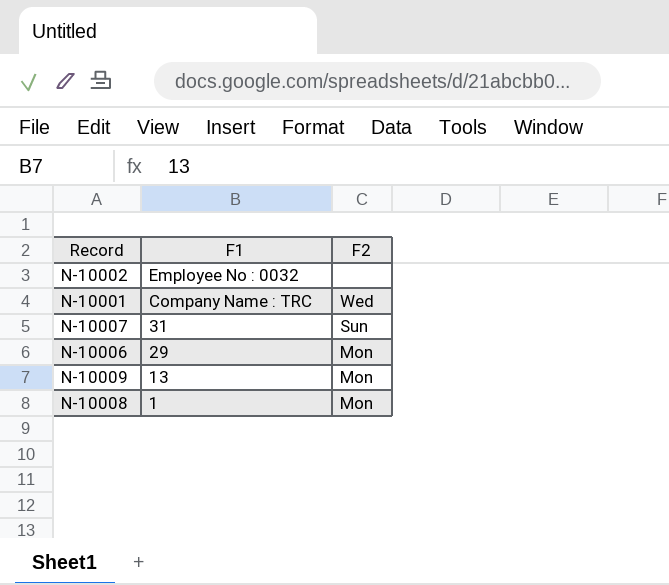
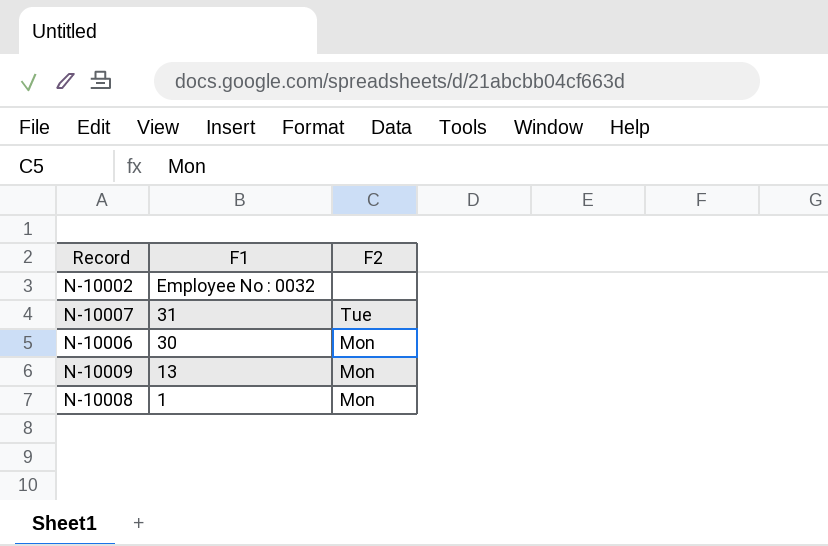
row N-10001: Company Name : TRC | Wed -> none
N-10007 | F2: Sun -> Tue
N-10006 | F1: 29 -> 30

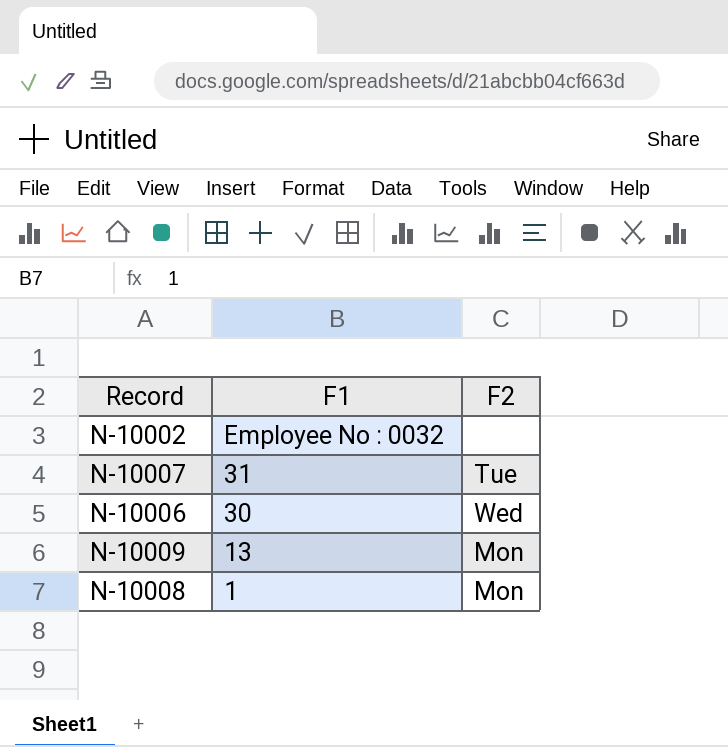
N-10006 | F2: Mon -> Wed

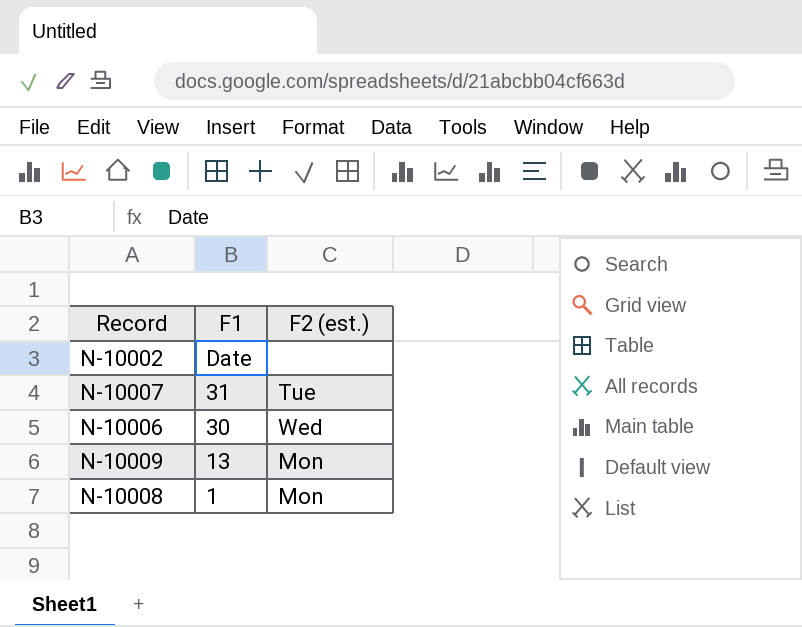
column name: F2 -> F2 (est.)
N-10002 | F1: Employee No : 0032 -> Date

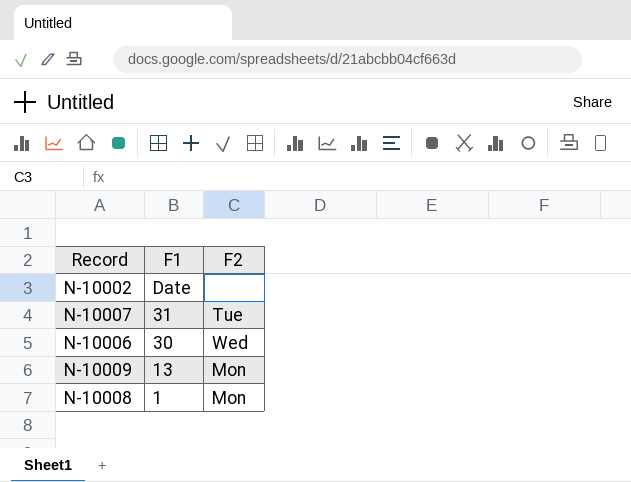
column name: F2 (est.) -> F2

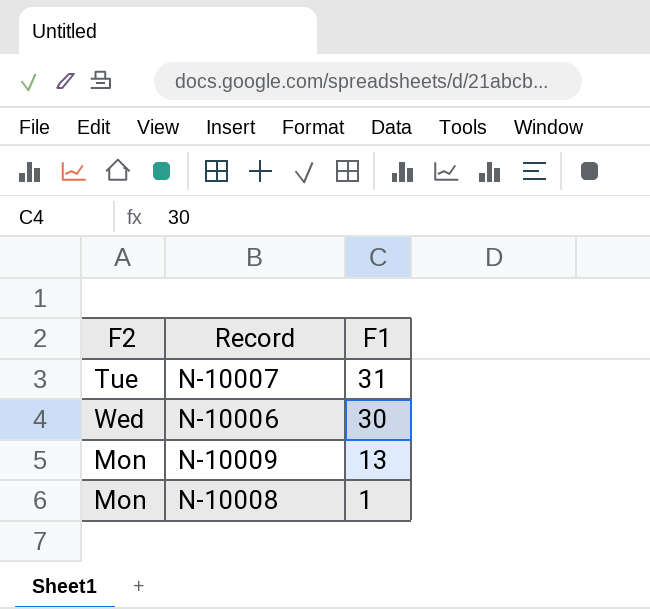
column F2 | position: 3 -> 1
row N-10002: Date | none -> none

